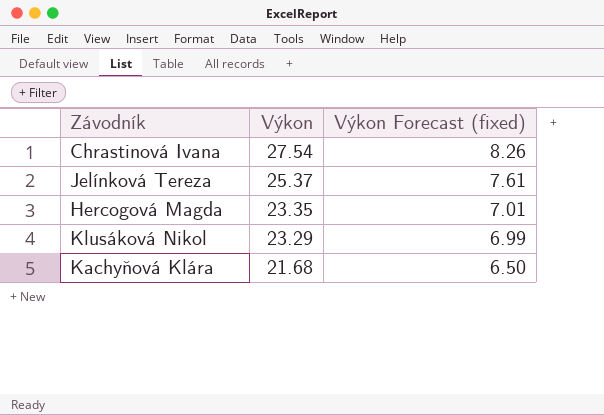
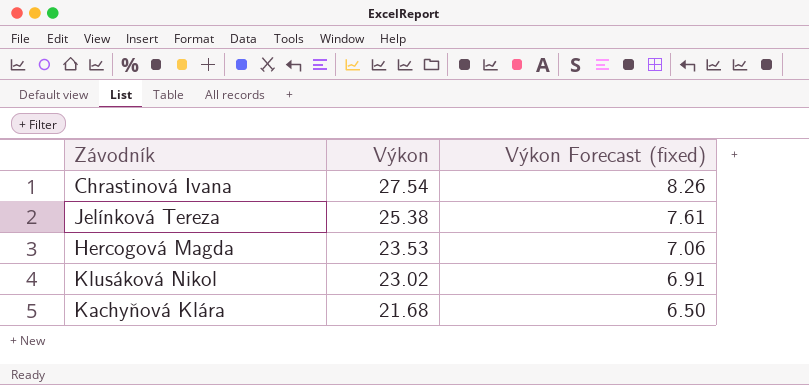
Jelínková Tereza | Výkon: 25.37 -> 25.38
Hercogová Magda | Výkon: 23.35 -> 23.53
Hercogová Magda | Výkon Forecast (fixed): 7.01 -> 7.06
Klusáková Nikol | Výkon: 23.29 -> 23.02
Klusáková Nikol | Výkon Forecast (fixed): 6.99 -> 6.91

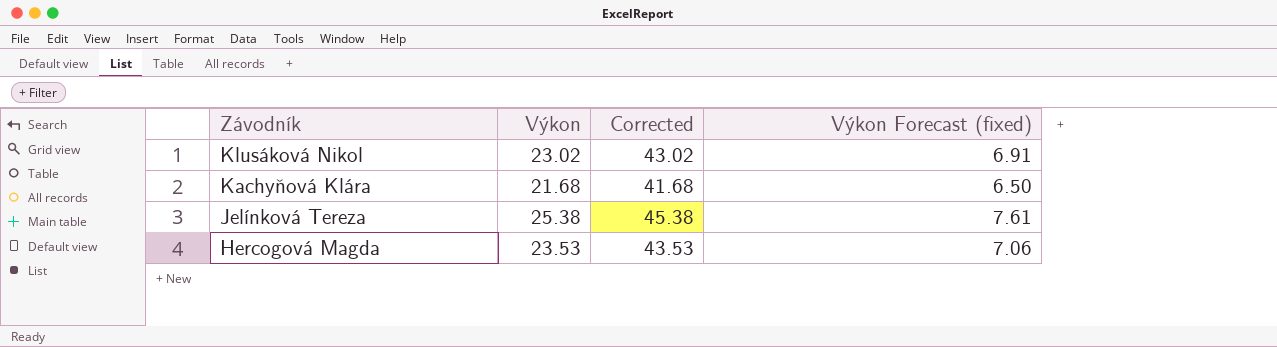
row order: Výkon descending -> Závodník descending
column Corrected | formula: none -> [Výkon] + 20
row Chrastinová Ivana: 27.54 | 8.26 -> none

